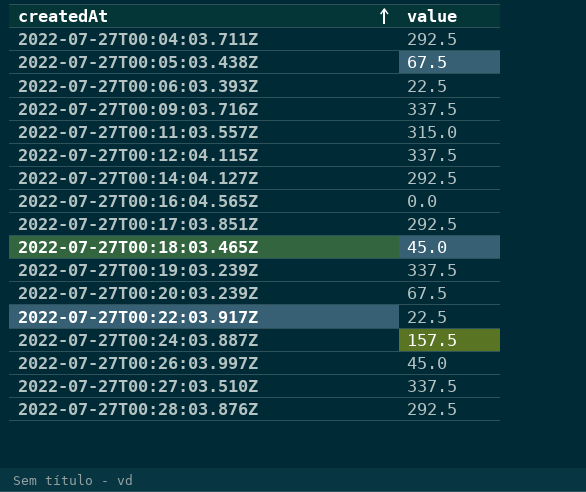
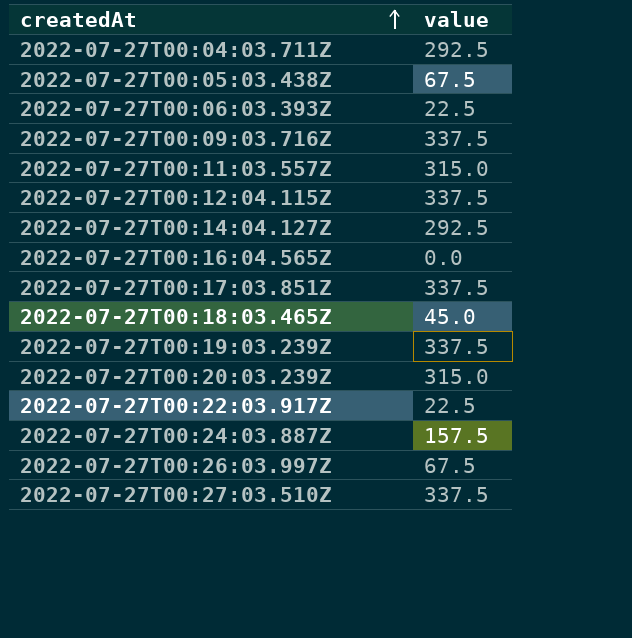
row 2022-07-27T00:28:03.876Z: 292.5 -> none
2022-07-27T00:17:03.851Z | value: 292.5 -> 337.5
2022-07-27T00:20:03.239Z | value: 67.5 -> 315.0
2022-07-27T00:26:03.997Z | value: 45.0 -> 67.5

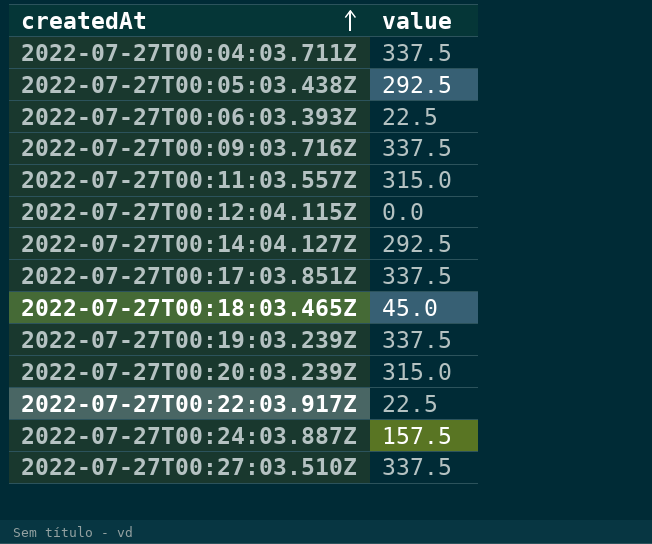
row 2022-07-27T00:16:04.565Z: 0.0 -> none
row 2022-07-27T00:26:03.997Z: 67.5 -> none
2022-07-27T00:04:03.711Z | value: 292.5 -> 337.5
2022-07-27T00:05:03.438Z | value: 67.5 -> 292.5
2022-07-27T00:12:04.115Z | value: 337.5 -> 0.0

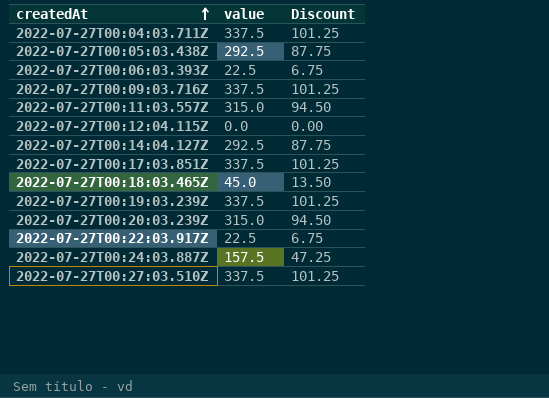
column Discount | formula: none -> [value] * 0.3

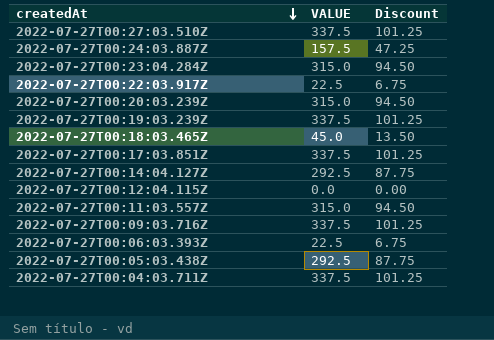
row order: createdAt ascending -> createdAt descending
column name: value -> VALUE
row 2022-07-27T00:23:04.284Z: none -> 315.0 | 94.50

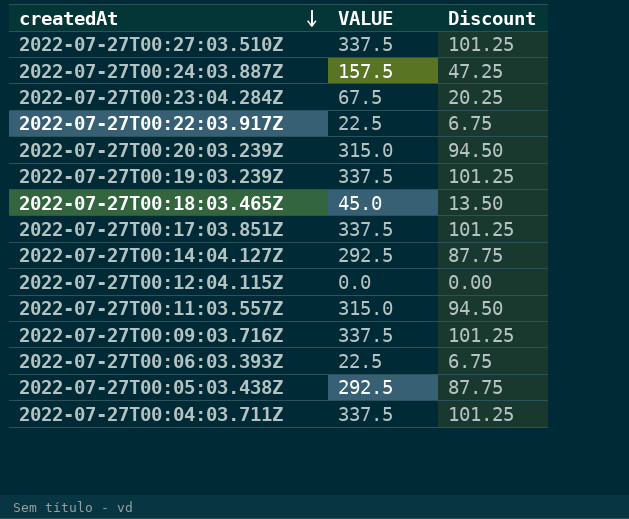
2022-07-27T00:23:04.284Z | VALUE: 315.0 -> 67.5
2022-07-27T00:23:04.284Z | Discount: 94.50 -> 20.25

